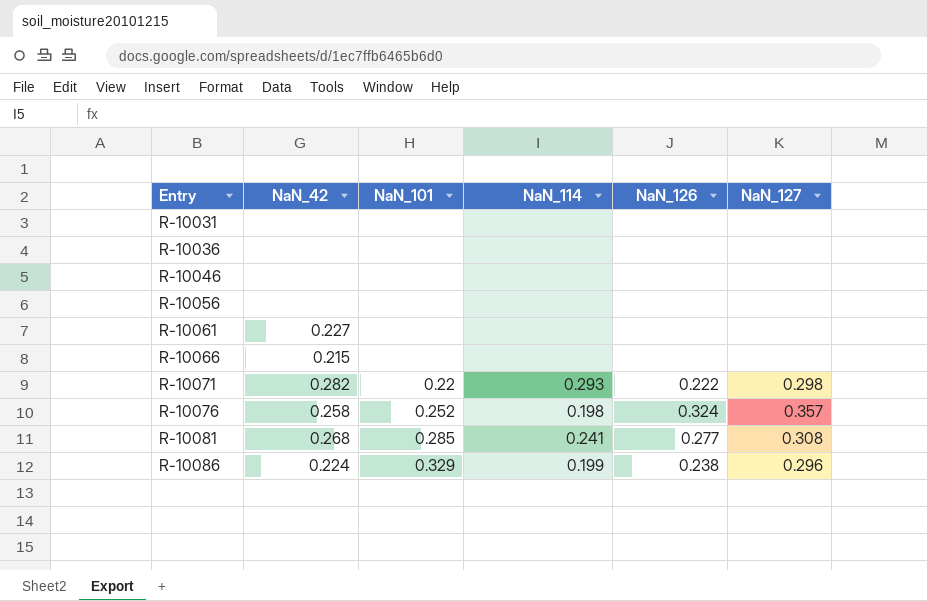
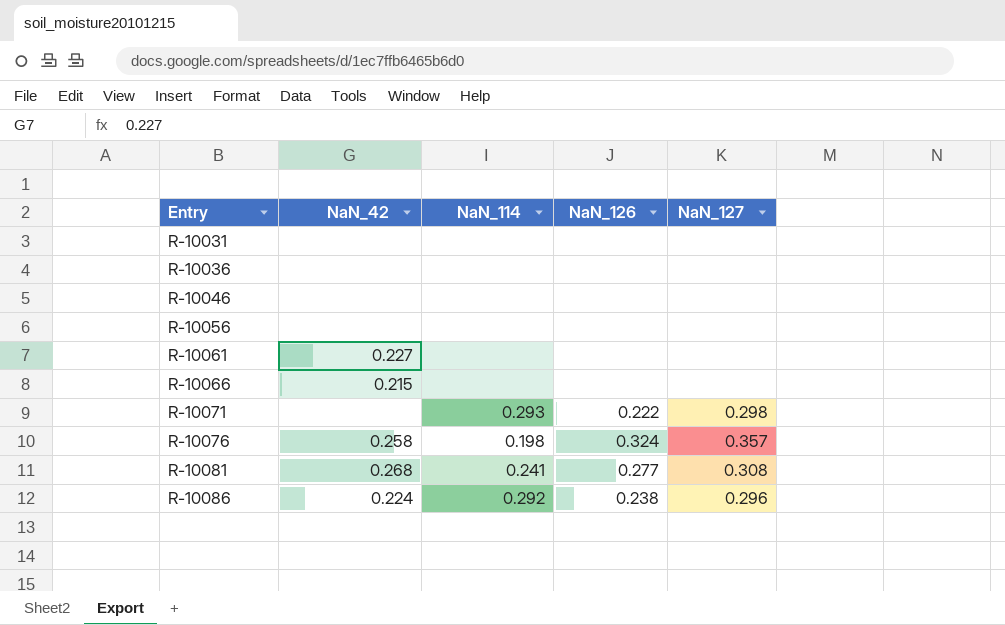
column NaN_101 | position: 3 -> none
R-10071 | NaN_42: 0.282 -> none
R-10086 | NaN_114: 0.199 -> 0.292

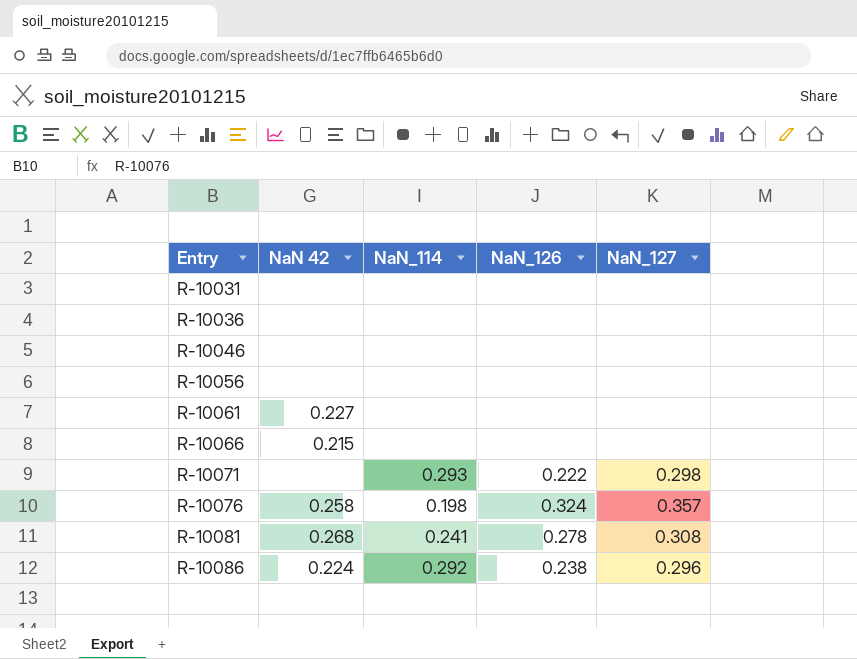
column name: NaN_42 -> NaN 42
R-10081 | NaN_126: 0.277 -> 0.278

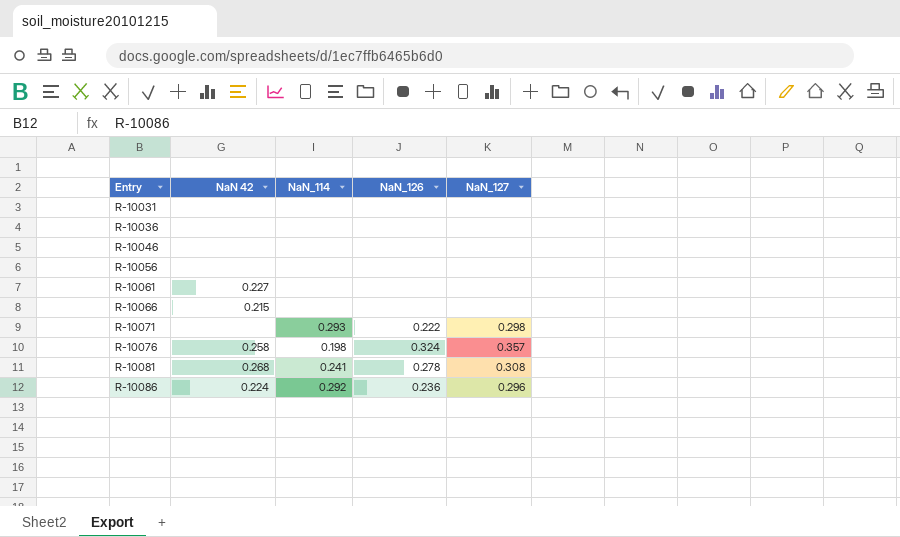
R-10086 | NaN_126: 0.238 -> 0.236

